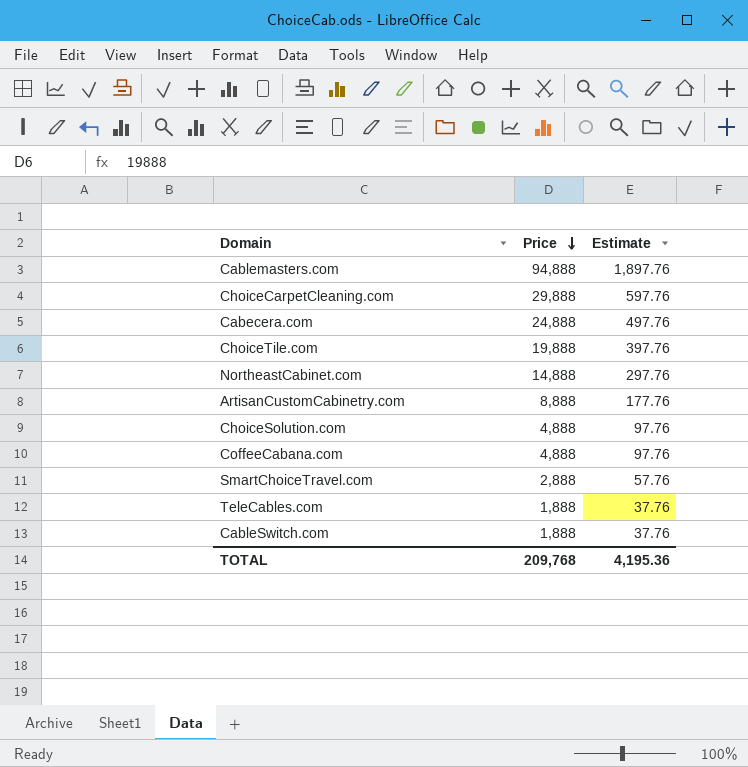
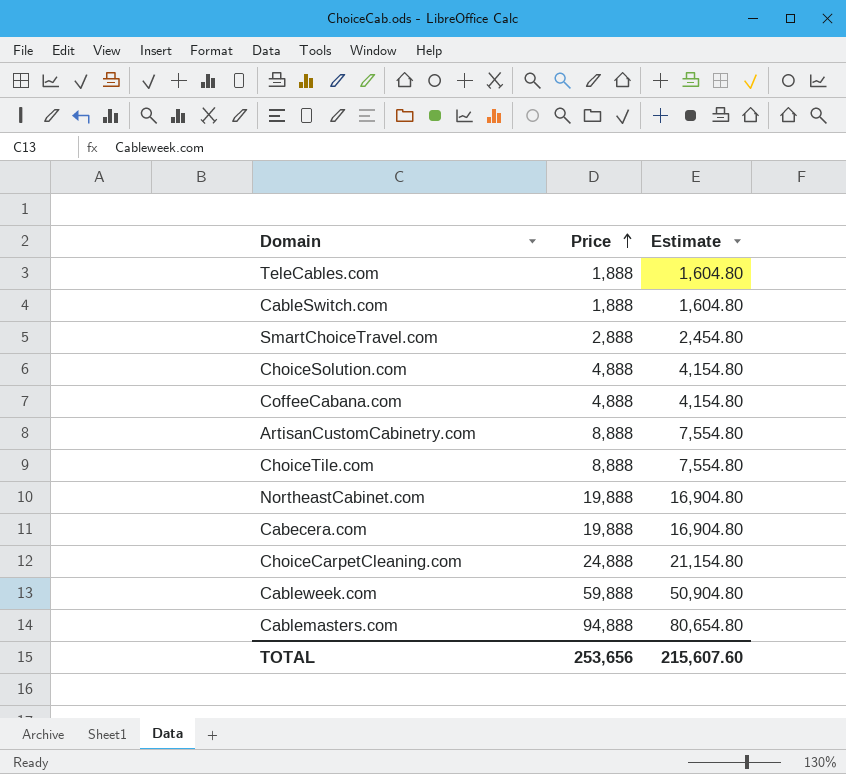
row order: Price descending -> Price ascending
column Estimate | formula: [Price] * 0.02 -> [Price] * 0.85
ChoiceTile.com | Price: 19,888 -> 8,888
NortheastCabinet.com | Price: 14,888 -> 19,888
Cabecera.com | Price: 24,888 -> 19,888
ChoiceCarpetCleaning.com | Price: 29,888 -> 24,888
row Cableweek.com: none -> 59,888 | 50,904.80
TOTAL | Price: 209,768 -> 253,656
TOTAL | Estimate: 4,195.36 -> 215,607.60

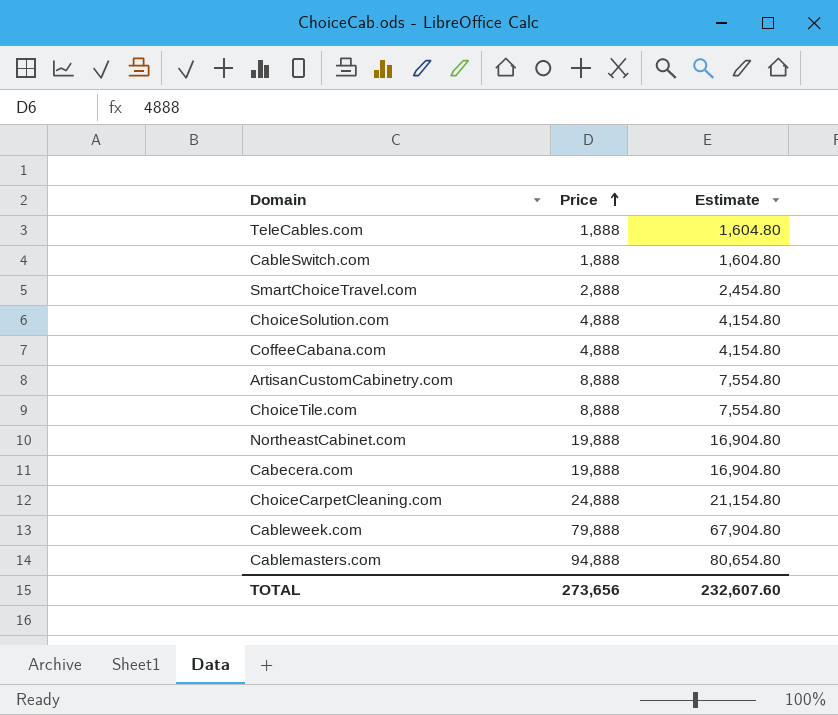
Cableweek.com | Price: 59,888 -> 79,888
Cableweek.com | Estimate: 50,904.80 -> 67,904.80
TOTAL | Price: 253,656 -> 273,656
TOTAL | Estimate: 215,607.60 -> 232,607.60

